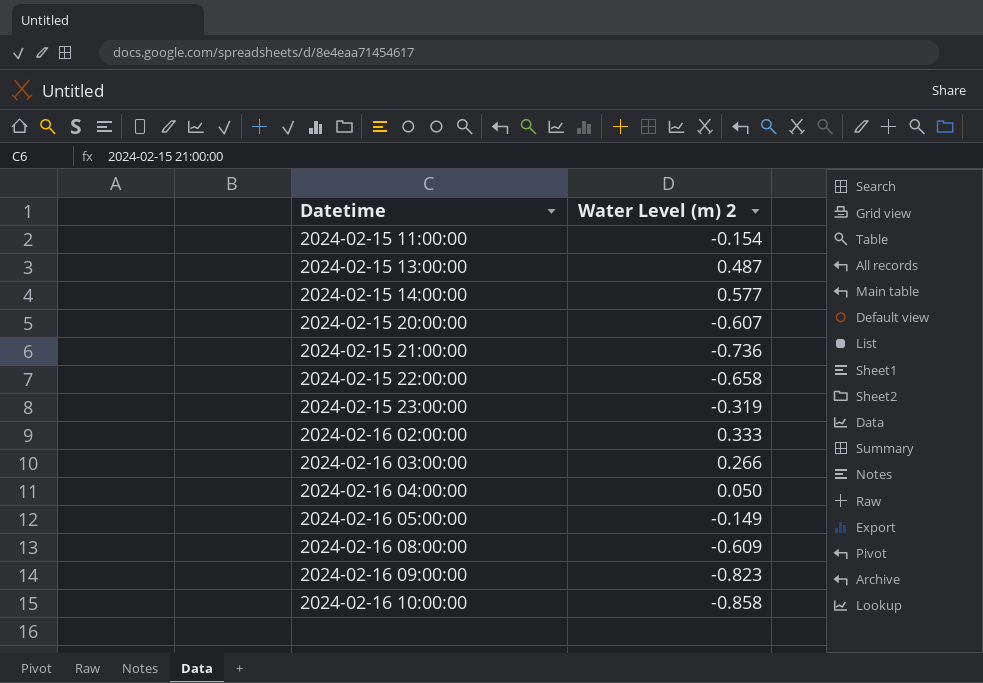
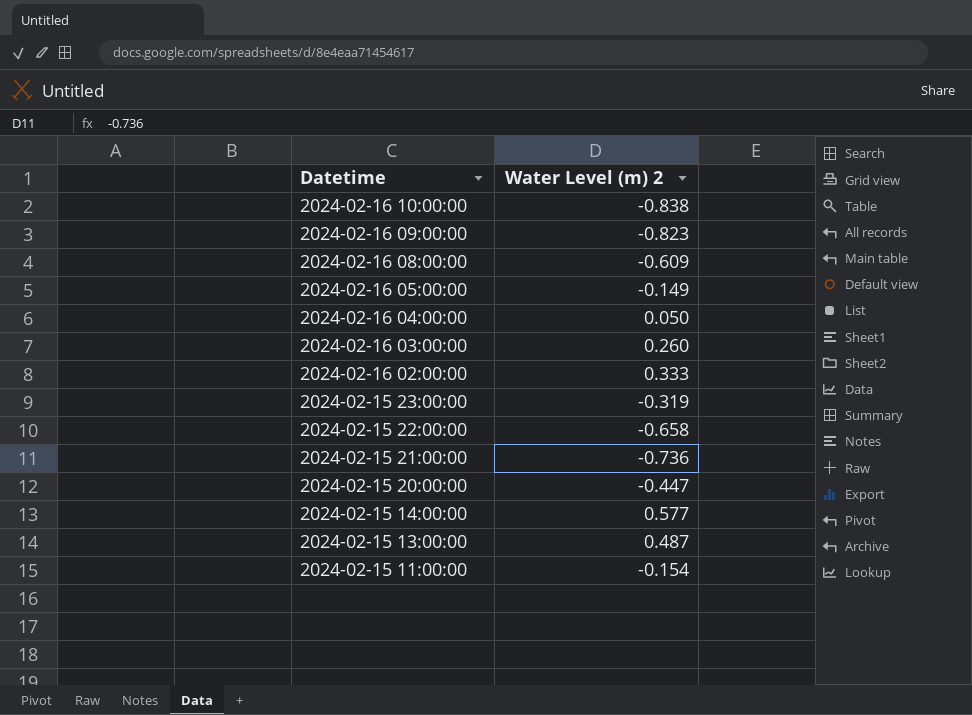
row order: Datetime ascending -> Datetime descending
2024-02-16 10:00:00 | Water Level (m) 2: -0.858 -> -0.838
2024-02-16 03:00:00 | Water Level (m) 2: 0.266 -> 0.260
2024-02-15 20:00:00 | Water Level (m) 2: -0.607 -> -0.447

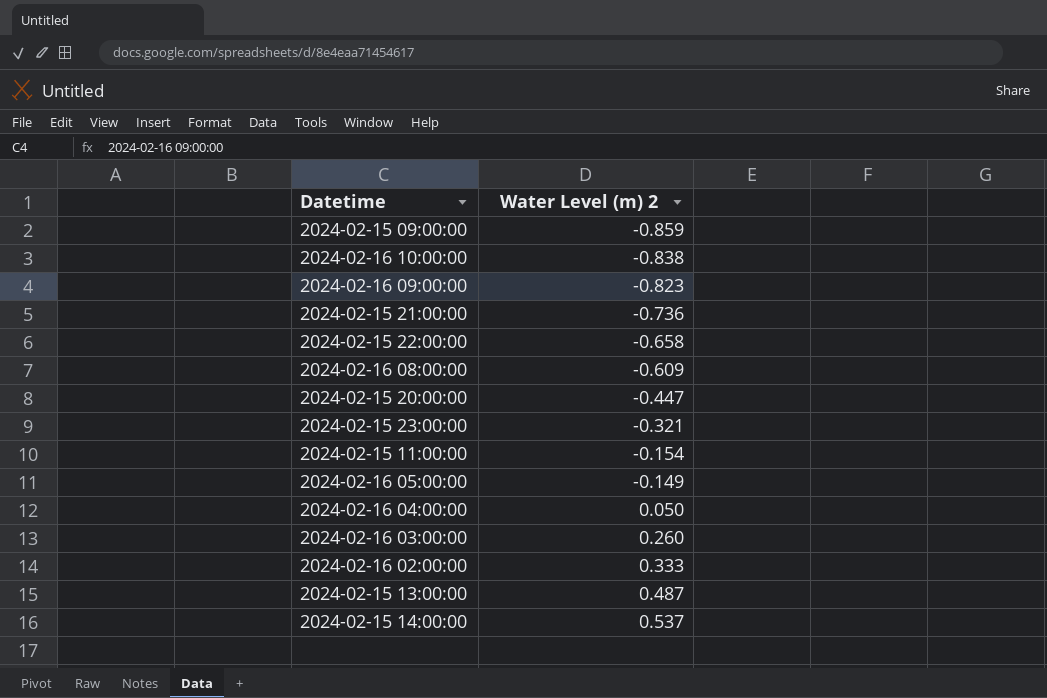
row order: Datetime descending -> Water Level (m) 2 ascending
row 2024-02-15 09:00:00: none -> -0.859
2024-02-15 23:00:00 | Water Level (m) 2: -0.319 -> -0.321
2024-02-15 14:00:00 | Water Level (m) 2: 0.577 -> 0.537

